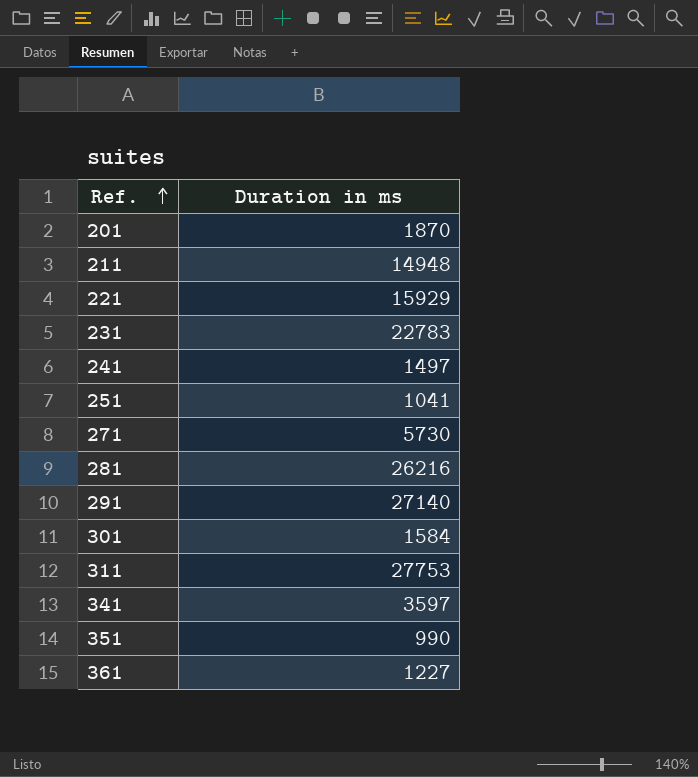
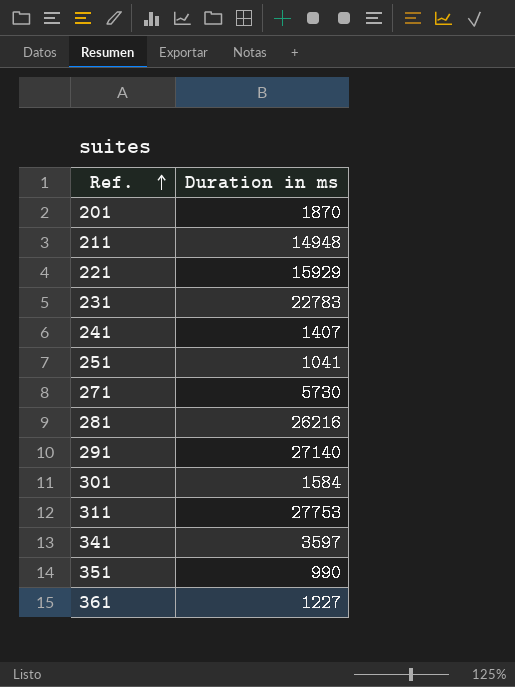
241 | Duration in ms: 1497 -> 1407

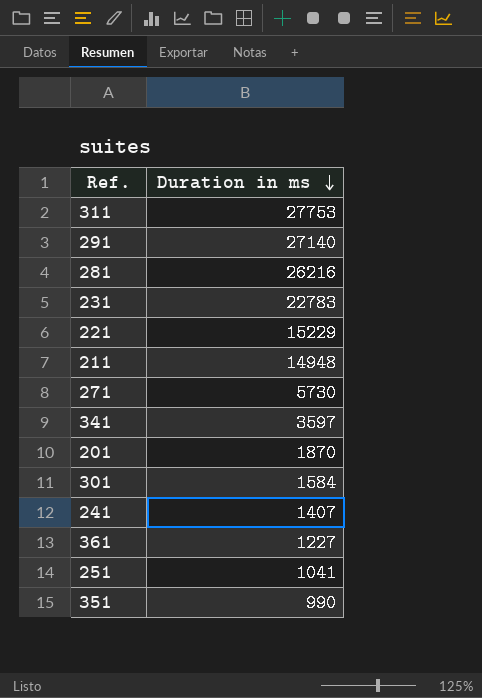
row order: Ref. ascending -> Duration in ms descending
221 | Duration in ms: 15929 -> 15229

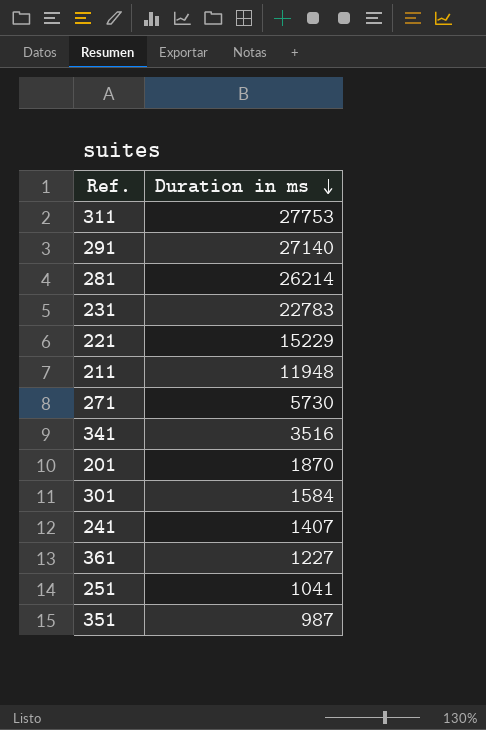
281 | Duration in ms: 26216 -> 26214
211 | Duration in ms: 14948 -> 11948
341 | Duration in ms: 3597 -> 3516
351 | Duration in ms: 990 -> 987

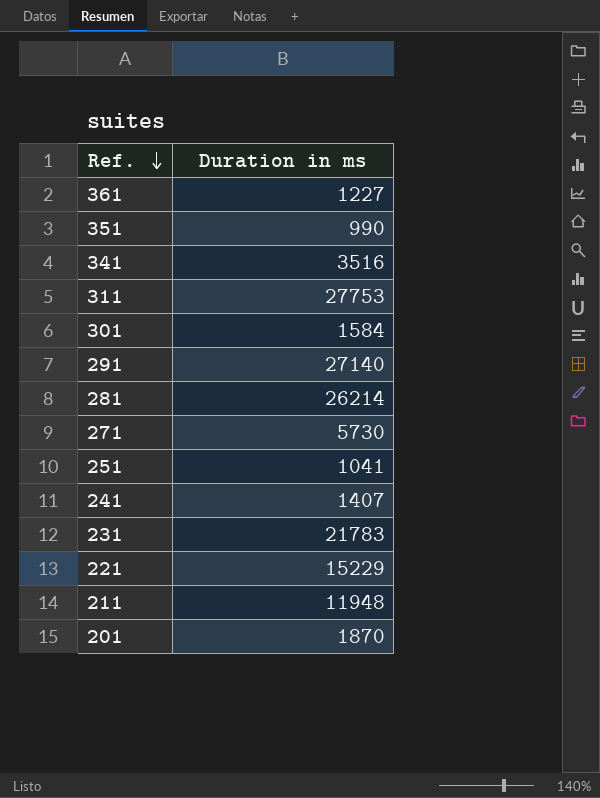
row order: Duration in ms descending -> Ref. descending
351 | Duration in ms: 987 -> 990
231 | Duration in ms: 22783 -> 21783

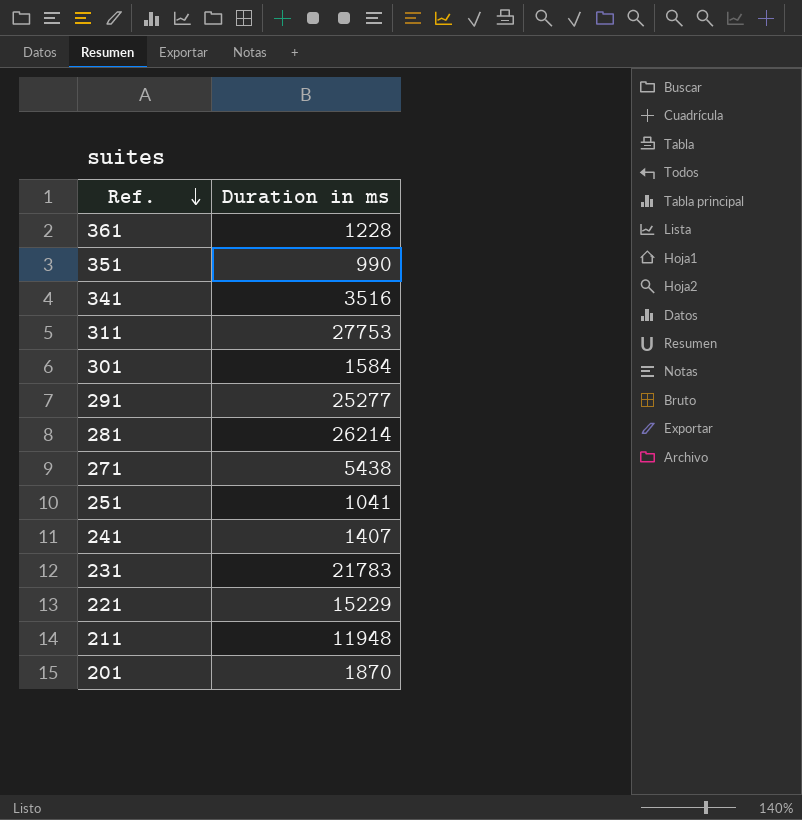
361 | Duration in ms: 1227 -> 1228
291 | Duration in ms: 27140 -> 25277
271 | Duration in ms: 5730 -> 5438

